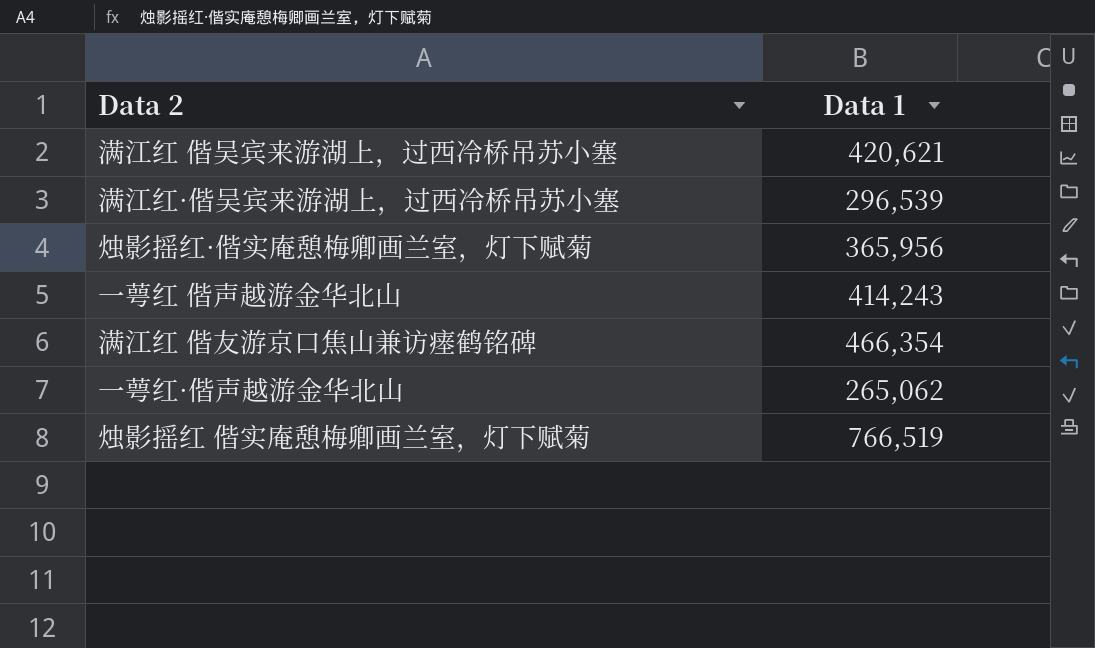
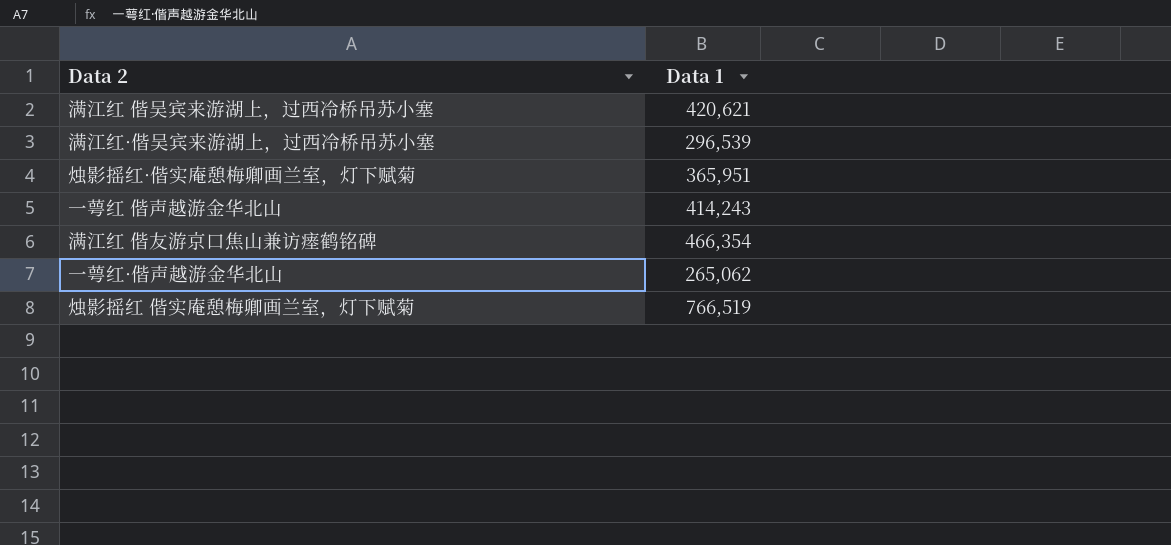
烛影摇红·偕实庵憩梅卿画兰室，灯下赋菊 | Data 1: 365,956 -> 365,951

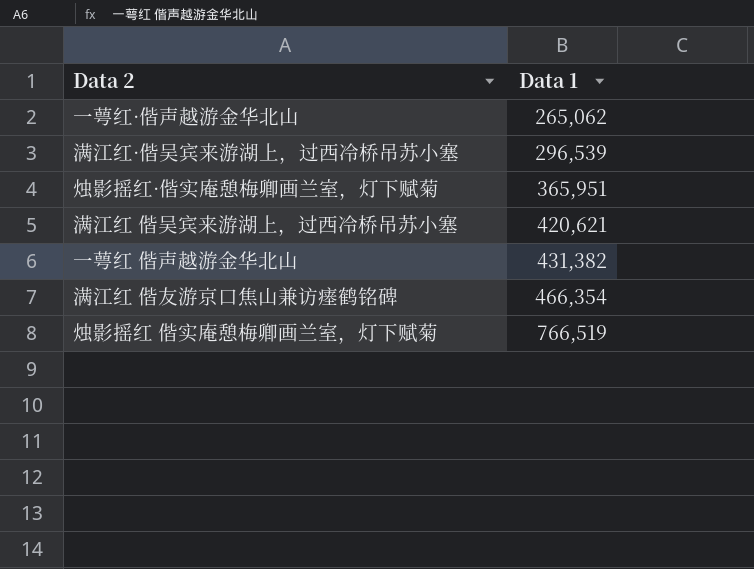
row order: none -> Data 1 ascending
一萼红 偕声越游金华北山 | Data 1: 414,243 -> 431,382

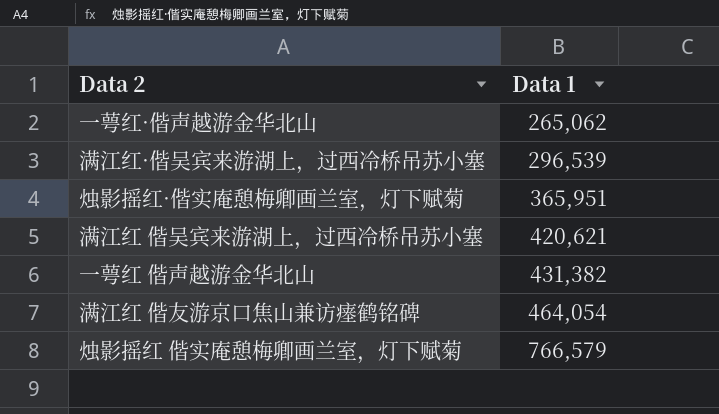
满江红 偕友游京口焦山兼访瘗鹤铭碑 | Data 1: 466,354 -> 464,054
烛影摇红 偕实庵憩梅卿画兰室，灯下赋菊 | Data 1: 766,519 -> 766,579

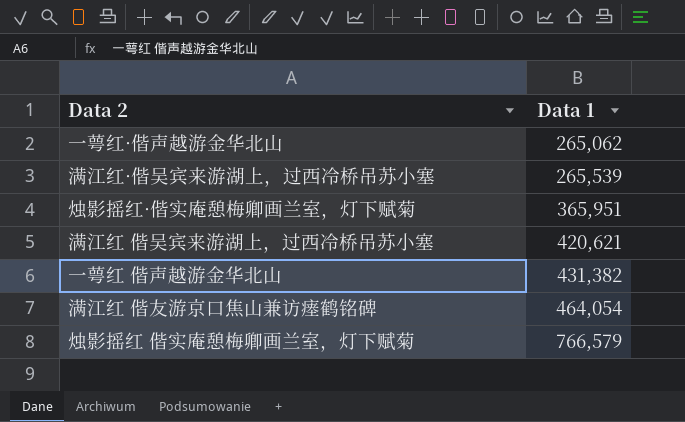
满江红·偕吴宾来游湖上，过西冷桥吊苏小塞 | Data 1: 296,539 -> 265,539

